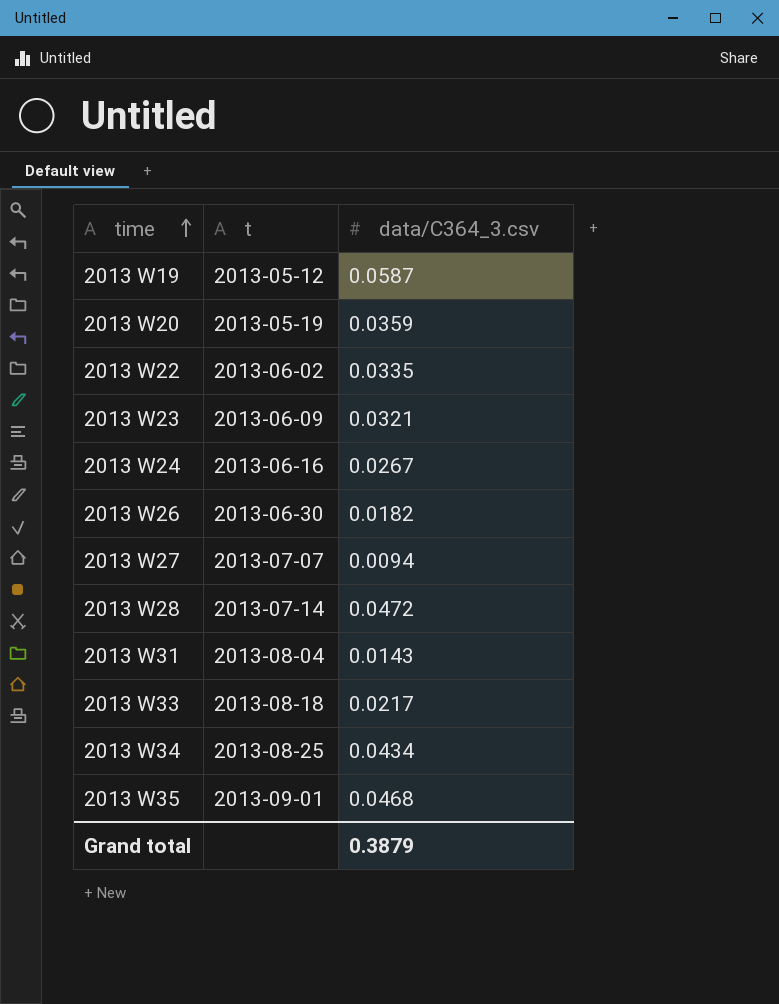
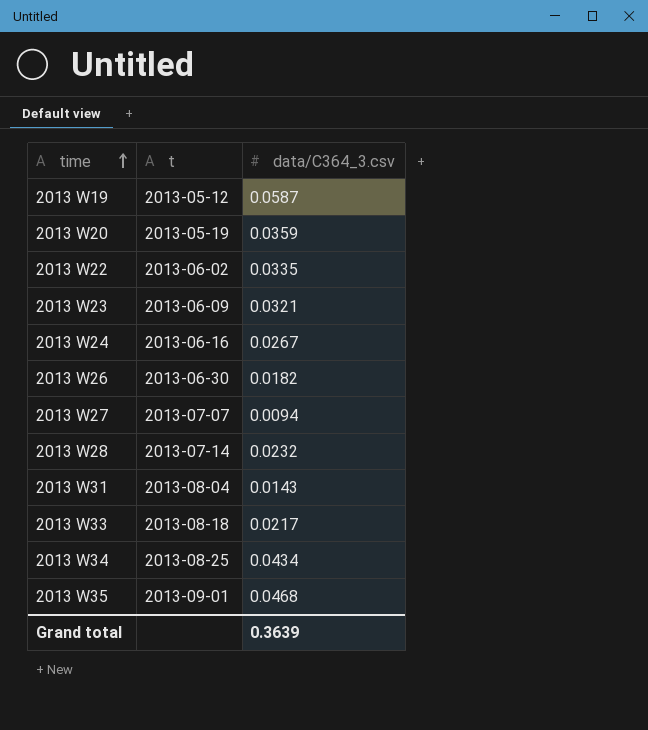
2013 W28 | data/C364_3.csv: 0.0472 -> 0.0232
Grand total | data/C364_3.csv: 0.3879 -> 0.3639

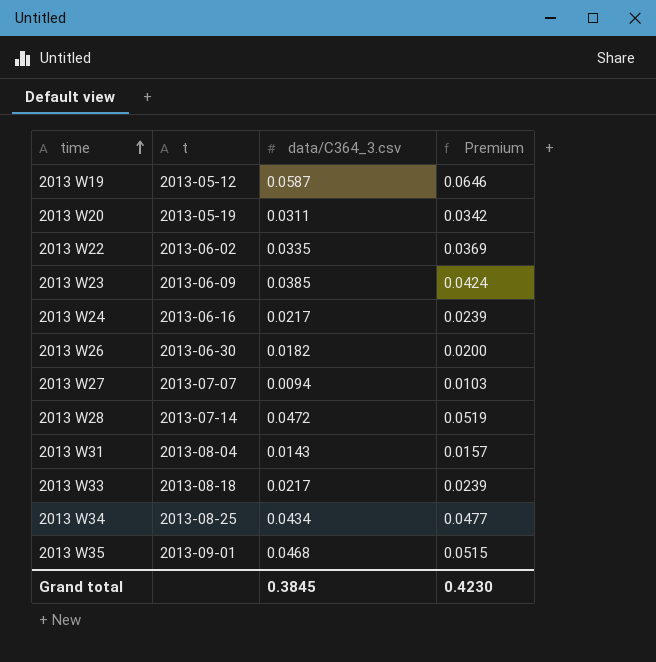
column Premium | formula: none -> [data/C364_3.csv] * 1.1
2013 W20 | data/C364_3.csv: 0.0359 -> 0.0311
2013 W23 | data/C364_3.csv: 0.0321 -> 0.0385
2013 W24 | data/C364_3.csv: 0.0267 -> 0.0217
2013 W28 | data/C364_3.csv: 0.0232 -> 0.0472
Grand total | data/C364_3.csv: 0.3639 -> 0.3845

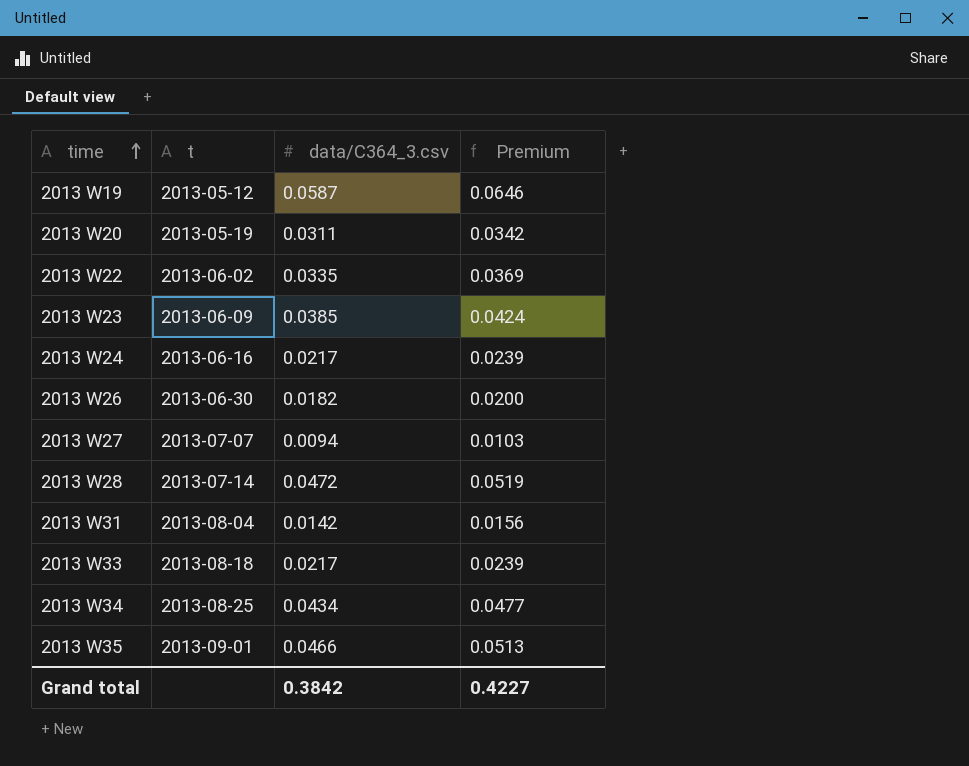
2013 W31 | data/C364_3.csv: 0.0143 -> 0.0142
2013 W31 | Premium: 0.0157 -> 0.0156
2013 W35 | data/C364_3.csv: 0.0468 -> 0.0466
2013 W35 | Premium: 0.0515 -> 0.0513
Grand total | data/C364_3.csv: 0.3845 -> 0.3842
Grand total | Premium: 0.4230 -> 0.4227

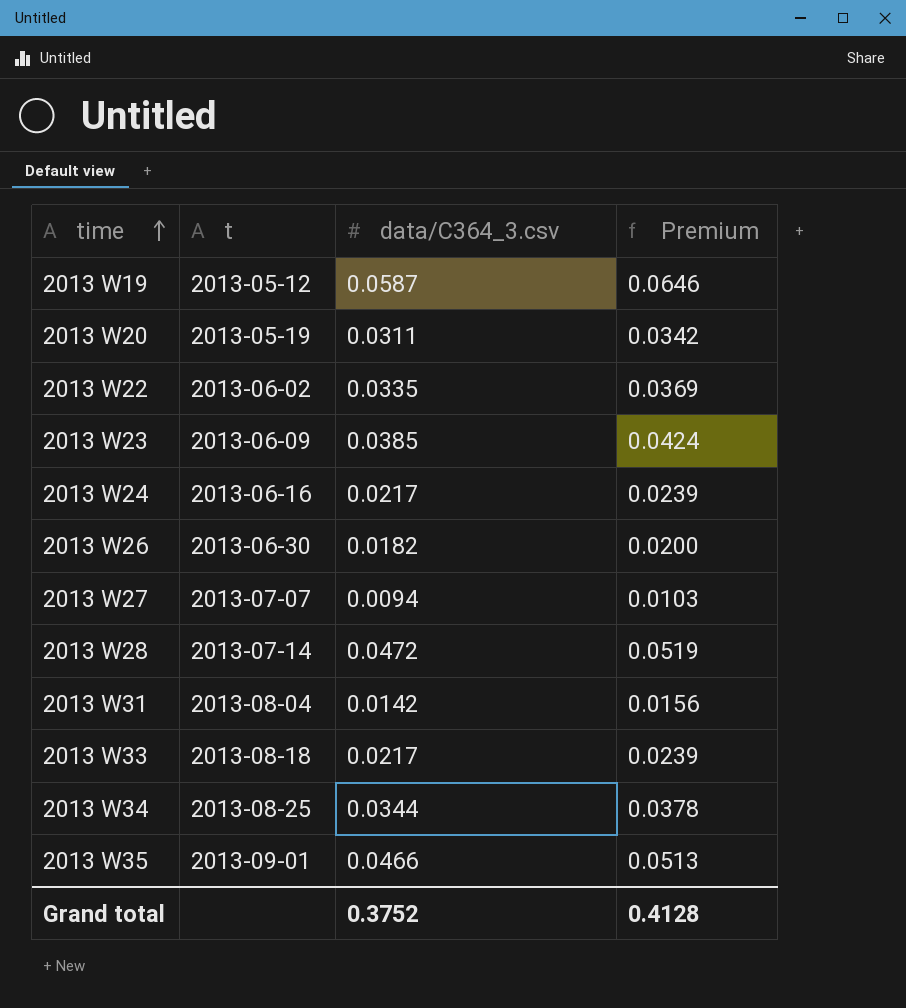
2013 W34 | data/C364_3.csv: 0.0434 -> 0.0344
2013 W34 | Premium: 0.0477 -> 0.0378
Grand total | data/C364_3.csv: 0.3842 -> 0.3752
Grand total | Premium: 0.4227 -> 0.4128

